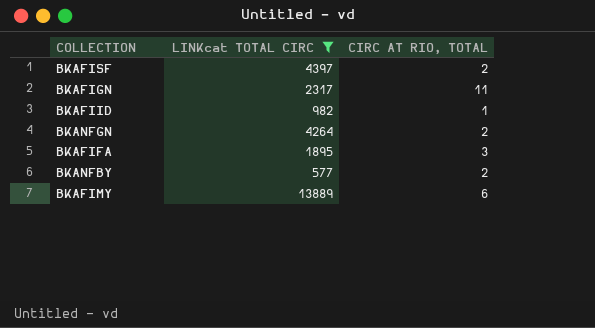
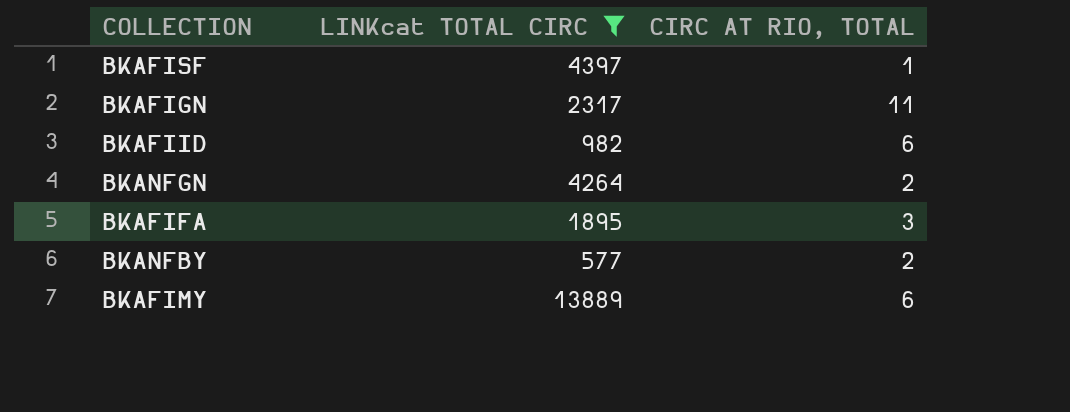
BKAFISF | CIRC AT RIO, TOTAL: 2 -> 1
BKAFIID | CIRC AT RIO, TOTAL: 1 -> 6

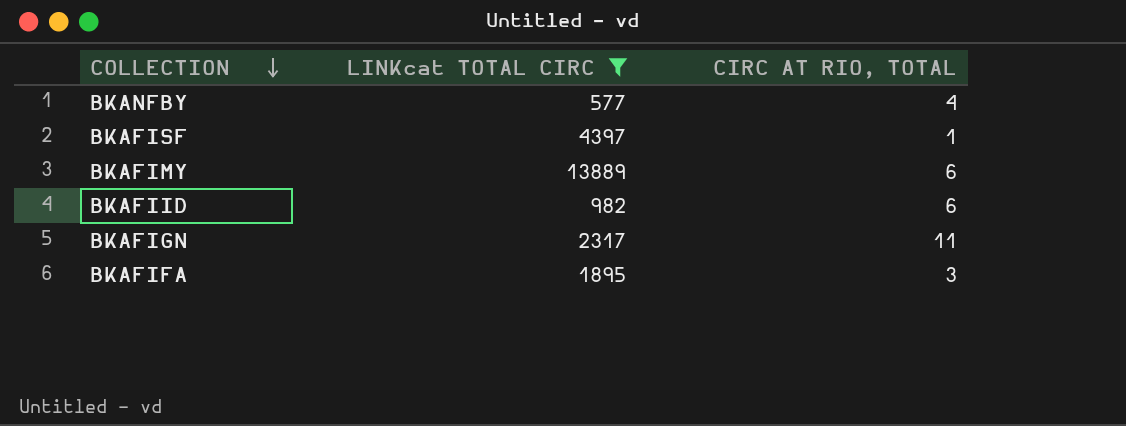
row order: none -> COLLECTION descending
row BKANFGN: 4264 | 2 -> none
BKANFBY | CIRC AT RIO, TOTAL: 2 -> 4

